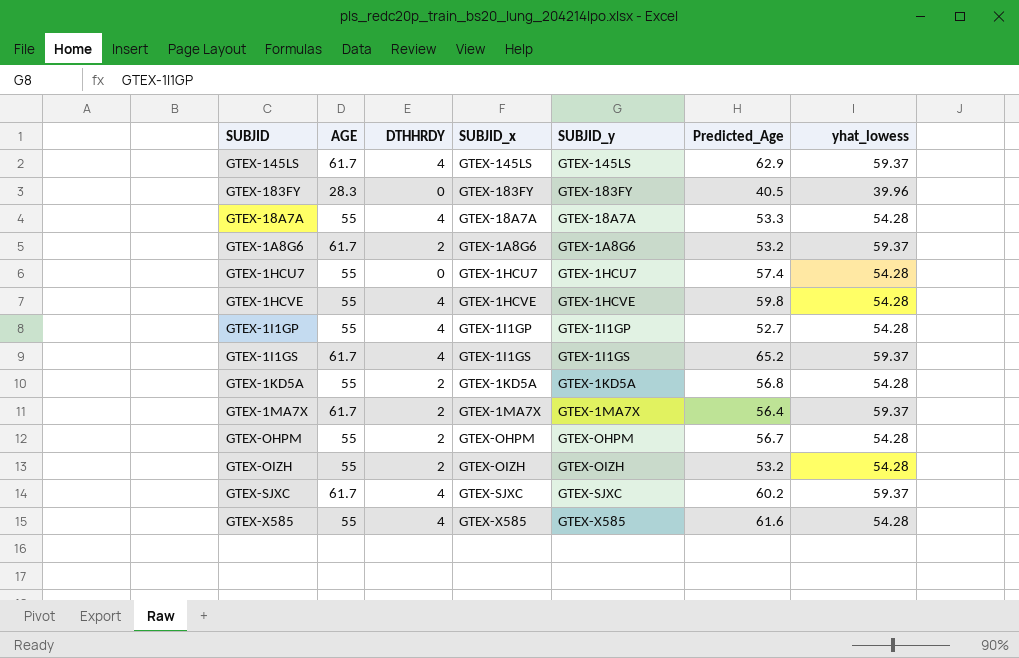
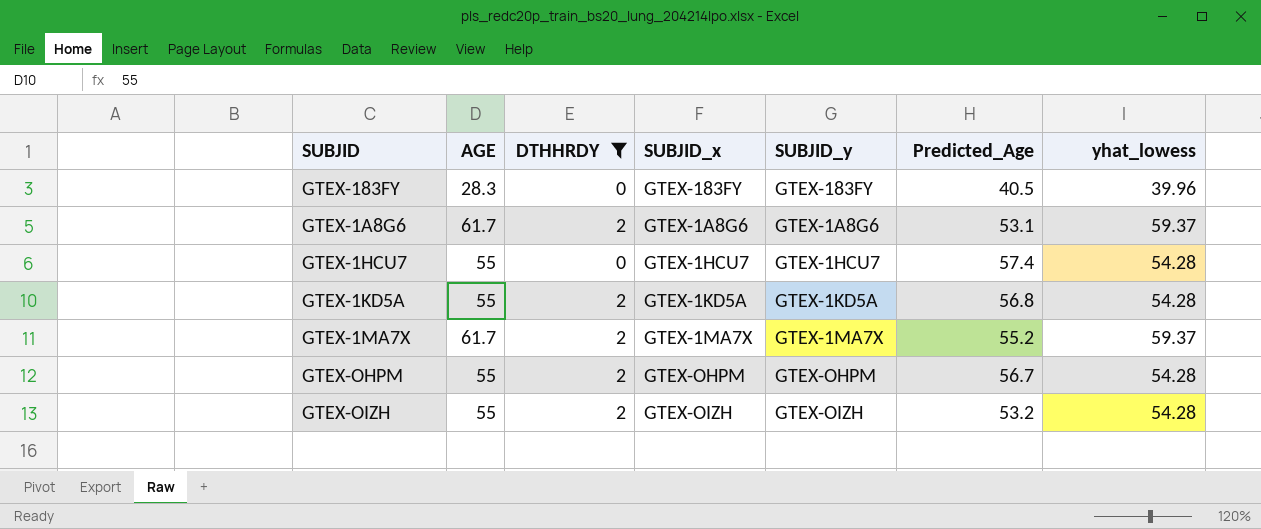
filter: none -> DTHHRDY != 4
GTEX-1A8G6 | Predicted_Age: 53.2 -> 53.1
GTEX-1MA7X | Predicted_Age: 56.4 -> 55.2

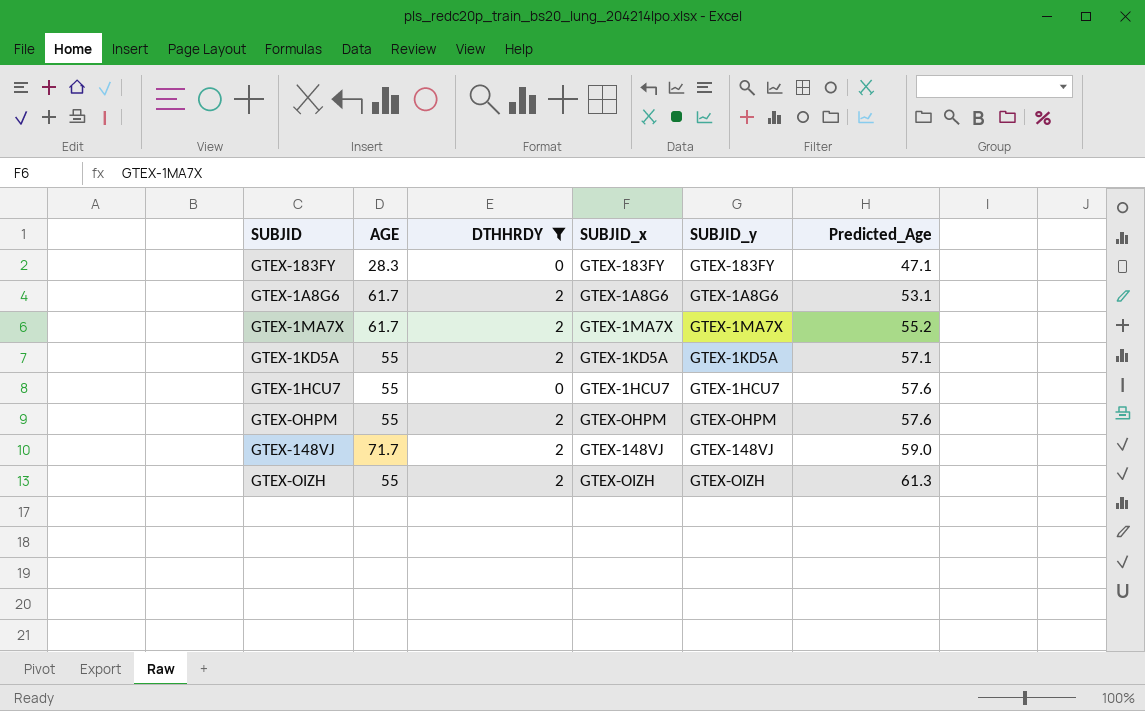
row order: none -> Predicted_Age ascending
column yhat_lowess | position: 7 -> none
GTEX-183FY | Predicted_Age: 40.5 -> 47.1
GTEX-1KD5A | Predicted_Age: 56.8 -> 57.1
GTEX-1HCU7 | Predicted_Age: 57.4 -> 57.6
GTEX-OHPM | Predicted_Age: 56.7 -> 57.6
row GTEX-148VJ: none -> 71.7 | 2 | GTEX-148VJ | GTEX-148VJ | 59.0
GTEX-OIZH | Predicted_Age: 53.2 -> 61.3

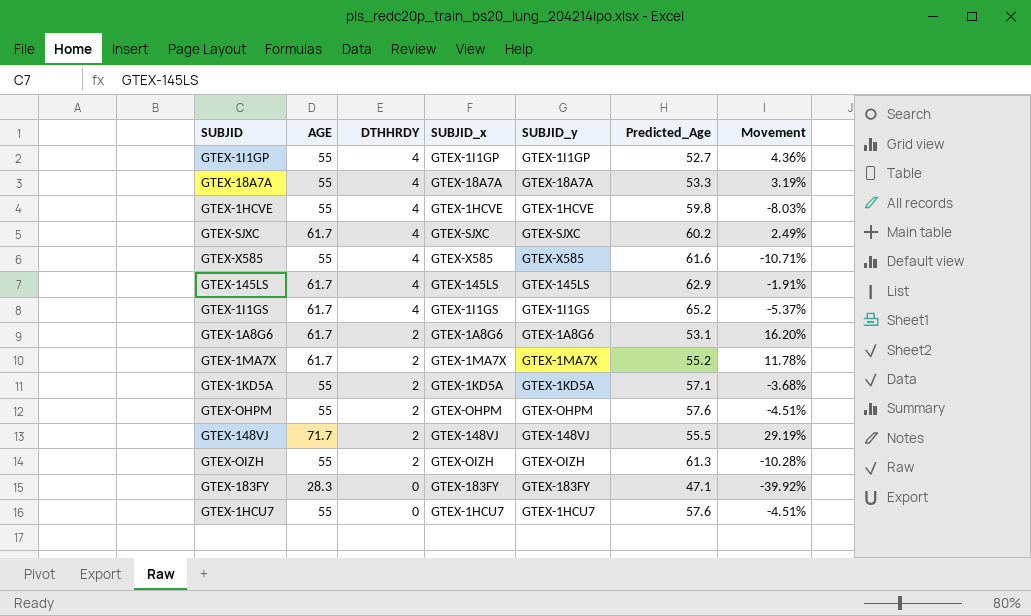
filter: DTHHRDY != 4 -> none
row order: Predicted_Age ascending -> DTHHRDY descending
column Movement | formula: none -> ([AGE] - [Predicted_Age]) / [Predicted_Age]
GTEX-148VJ | Predicted_Age: 59.0 -> 55.5

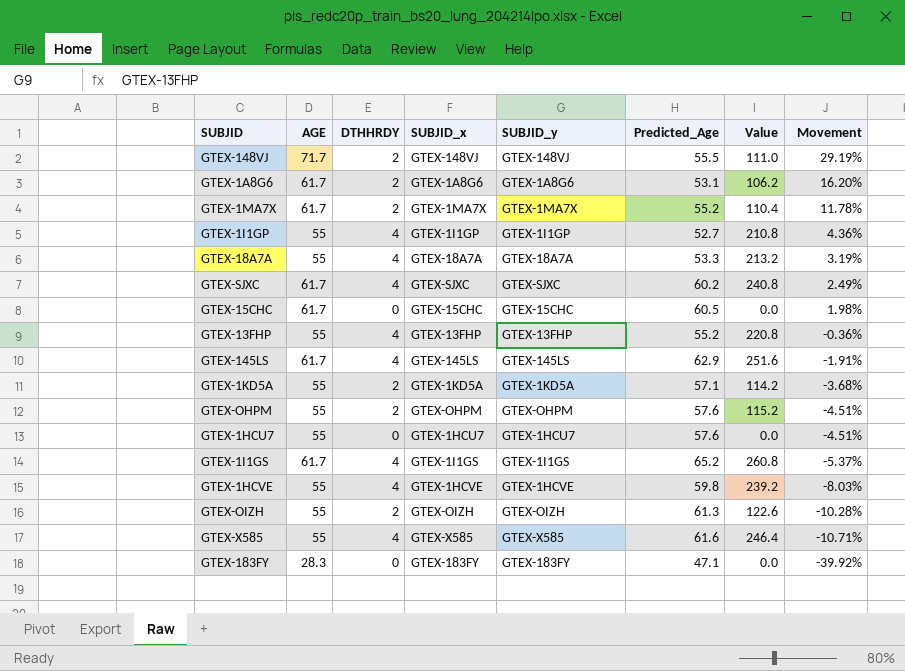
row order: DTHHRDY descending -> Movement descending
column Value | formula: none -> [DTHHRDY] * [Predicted_Age]
row GTEX-15CHC: none -> 61.7 | 0 | GTEX-15CHC | GTEX-15CHC | 60.5 | 0.0 | 1.98%
row GTEX-13FHP: none -> 55 | 4 | GTEX-13FHP | GTEX-13FHP | 55.2 | 220.8 | -0.36%

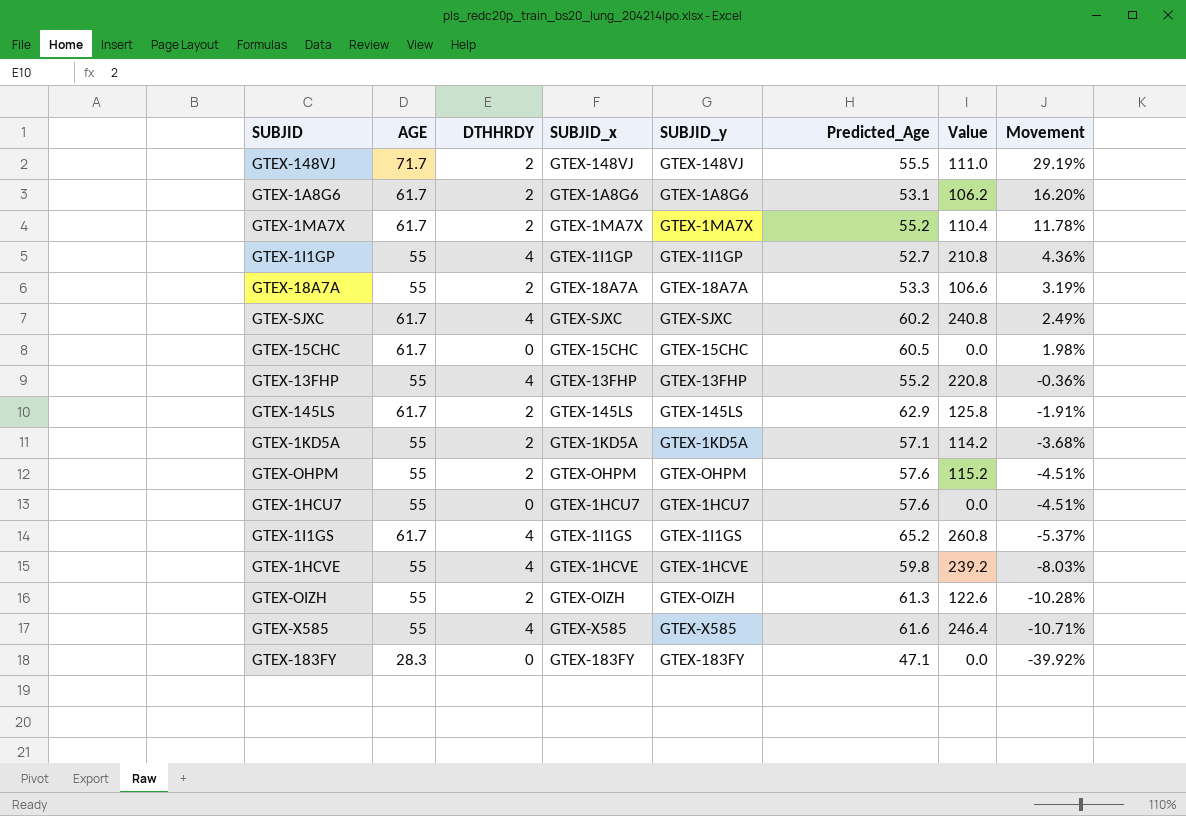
GTEX-18A7A | DTHHRDY: 4 -> 2
GTEX-18A7A | Value: 213.2 -> 106.6
GTEX-145LS | DTHHRDY: 4 -> 2
GTEX-145LS | Value: 251.6 -> 125.8

